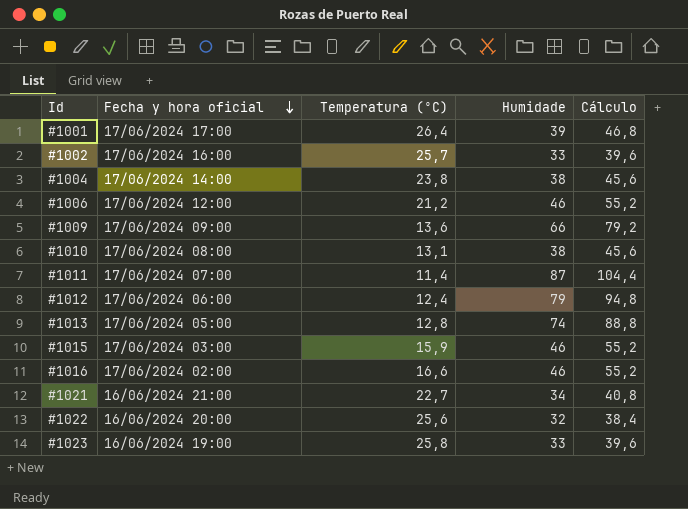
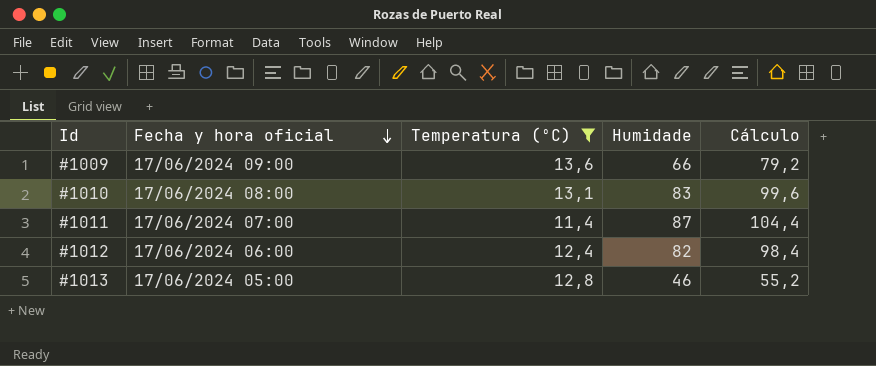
filter: none -> Temperatura (ºC) <= 13,6
#1010 | Humidade: 38 -> 83
#1010 | Cálculo: 45,6 -> 99,6
#1012 | Humidade: 79 -> 82
#1012 | Cálculo: 94,8 -> 98,4
#1013 | Humidade: 74 -> 46
#1013 | Cálculo: 88,8 -> 55,2

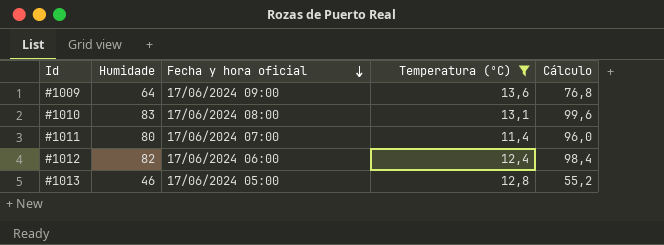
column Humidade | position: 4 -> 2
#1009 | Humidade: 66 -> 64
#1009 | Cálculo: 79,2 -> 76,8
#1011 | Humidade: 87 -> 80
#1011 | Cálculo: 104,4 -> 96,0

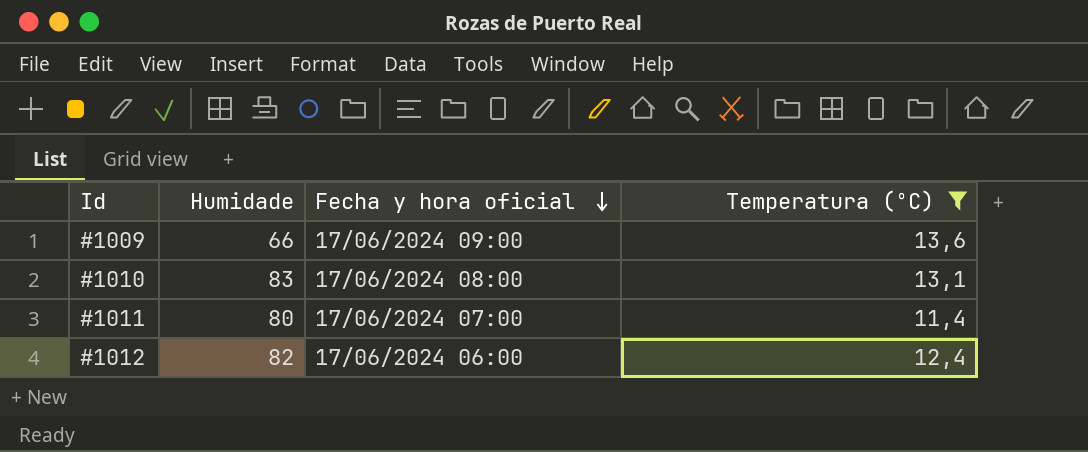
column Cálculo | formula: [Humidade] * 1,2 -> none
row #1013: 46 | 17/06/2024 05:00 | 12,8 | 55,2 -> none
#1009 | Humidade: 64 -> 66

